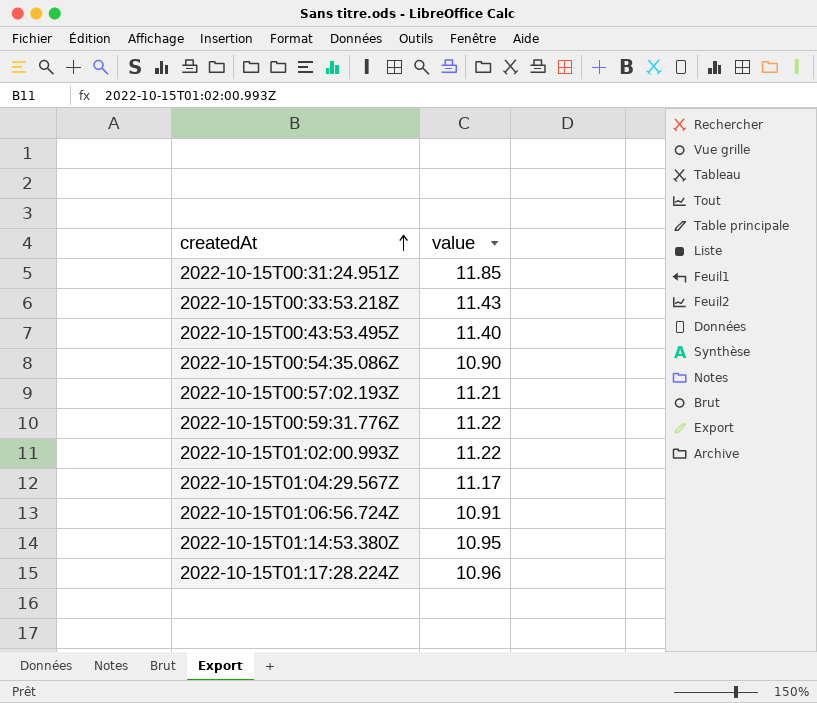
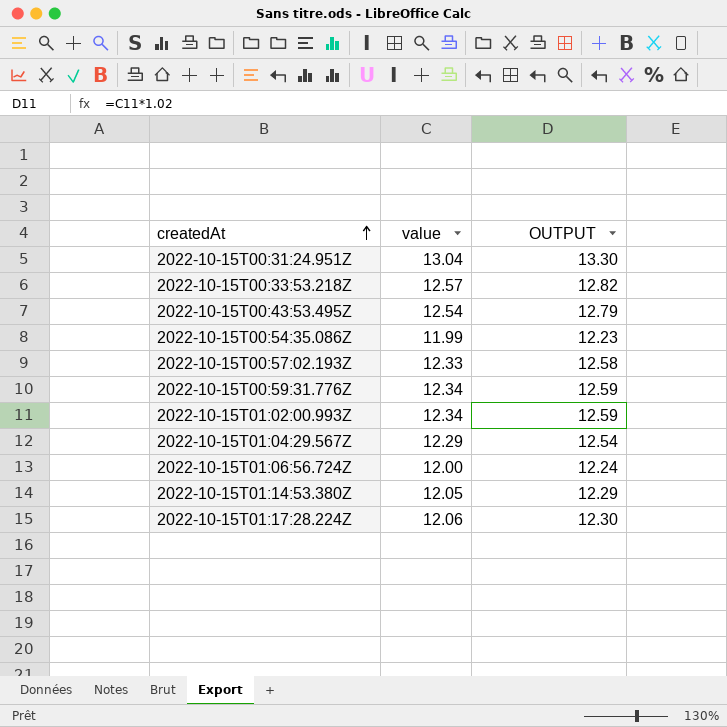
column OUTPUT | formula: none -> [value] * 1.02
2022-10-15T00:31:24.951Z | value: 11.85 -> 13.04
2022-10-15T00:33:53.218Z | value: 11.43 -> 12.57
2022-10-15T00:43:53.495Z | value: 11.40 -> 12.54
2022-10-15T00:54:35.086Z | value: 10.90 -> 11.99
2022-10-15T00:57:02.193Z | value: 11.21 -> 12.33
2022-10-15T00:59:31.776Z | value: 11.22 -> 12.34
2022-10-15T01:02:00.993Z | value: 11.22 -> 12.34
2022-10-15T01:04:29.567Z | value: 11.17 -> 12.29
2022-10-15T01:06:56.724Z | value: 10.91 -> 12.00
2022-10-15T01:14:53.380Z | value: 10.95 -> 12.05
2022-10-15T01:17:28.224Z | value: 10.96 -> 12.06

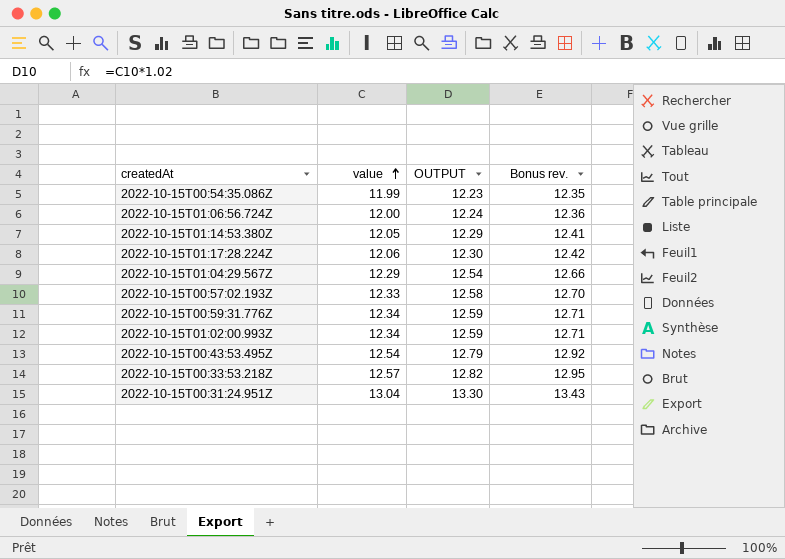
row order: createdAt ascending -> value ascending
column Bonus rev. | formula: none -> [value] * 1.03

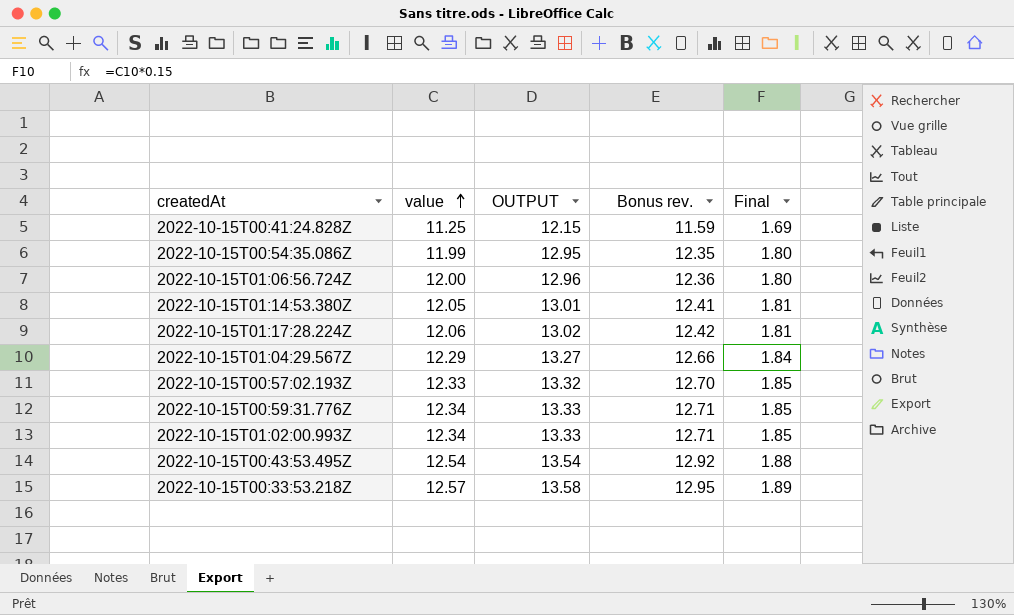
column OUTPUT | formula: [value] * 1.02 -> [value] * 1.08
column Final | formula: none -> [value] * 0.15
row 2022-10-15T00:31:24.951Z: 13.04 | 13.30 | 13.43 -> none
row 2022-10-15T00:41:24.828Z: none -> 11.25 | 12.15 | 11.59 | 1.69

